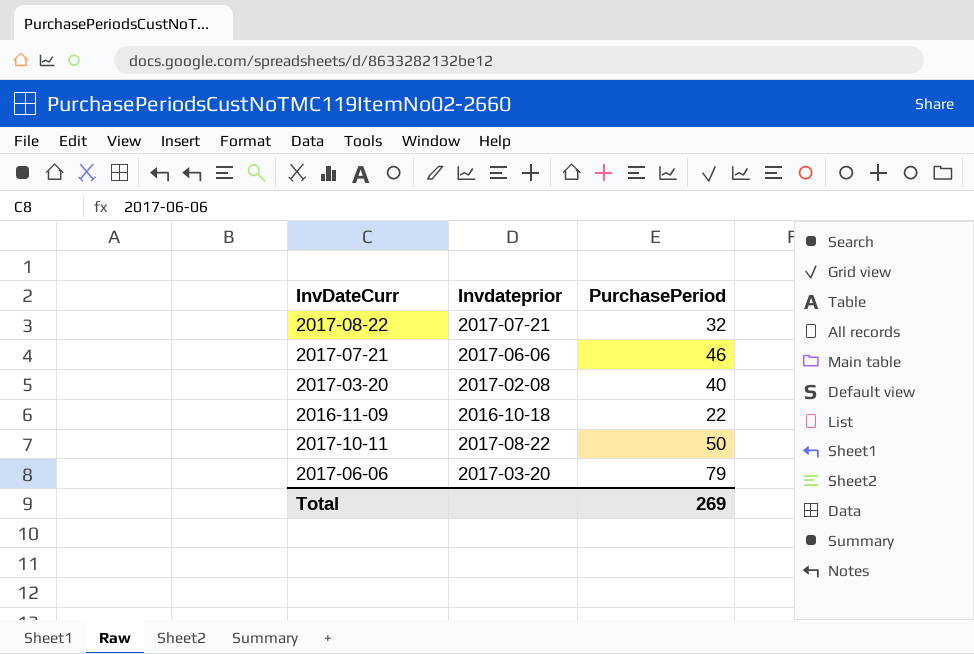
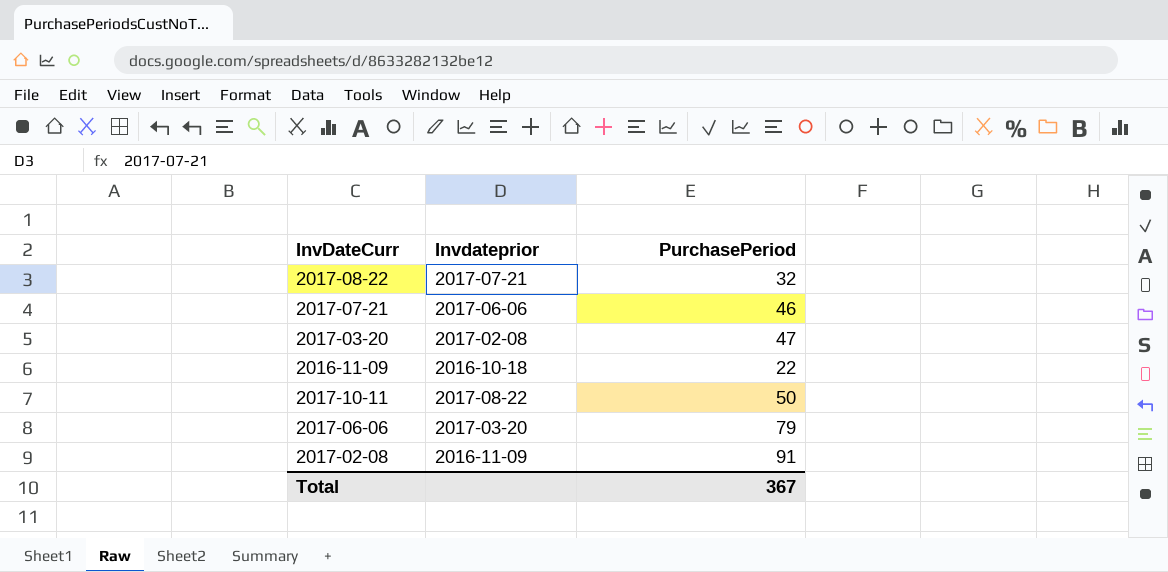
2017-03-20 | PurchasePeriod: 40 -> 47
row 2017-02-08: none -> 2016-11-09 | 91
Total | PurchasePeriod: 269 -> 367

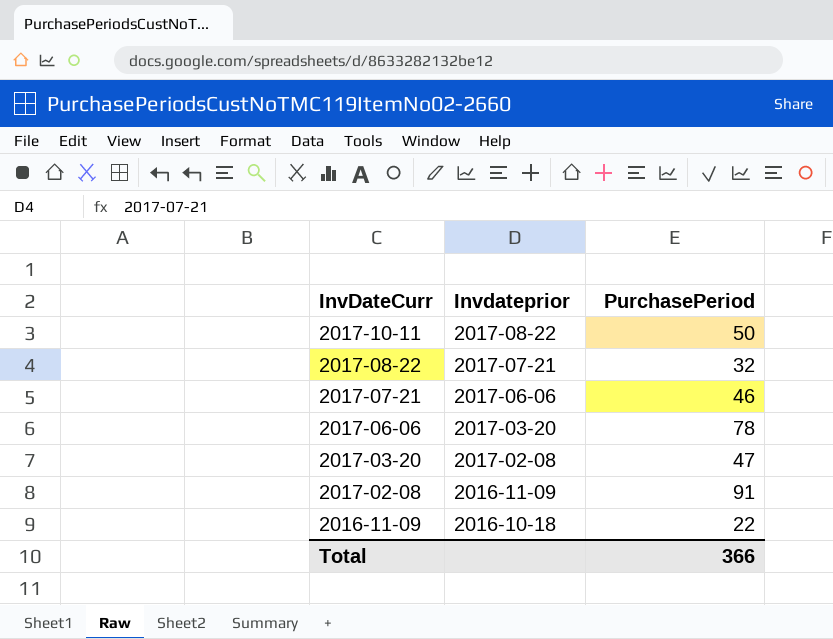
row order: none -> InvDateCurr descending
2017-06-06 | PurchasePeriod: 79 -> 78
Total | PurchasePeriod: 367 -> 366

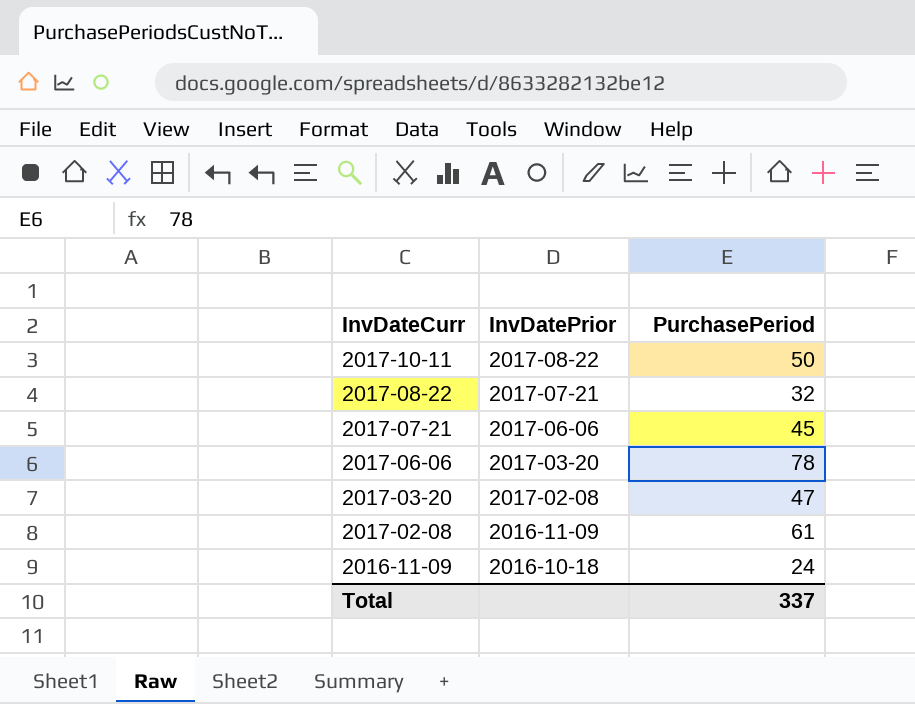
column name: Invdateprior -> InvDatePrior
2017-07-21 | PurchasePeriod: 46 -> 45
2017-02-08 | PurchasePeriod: 91 -> 61
2016-11-09 | PurchasePeriod: 22 -> 24
Total | PurchasePeriod: 366 -> 337

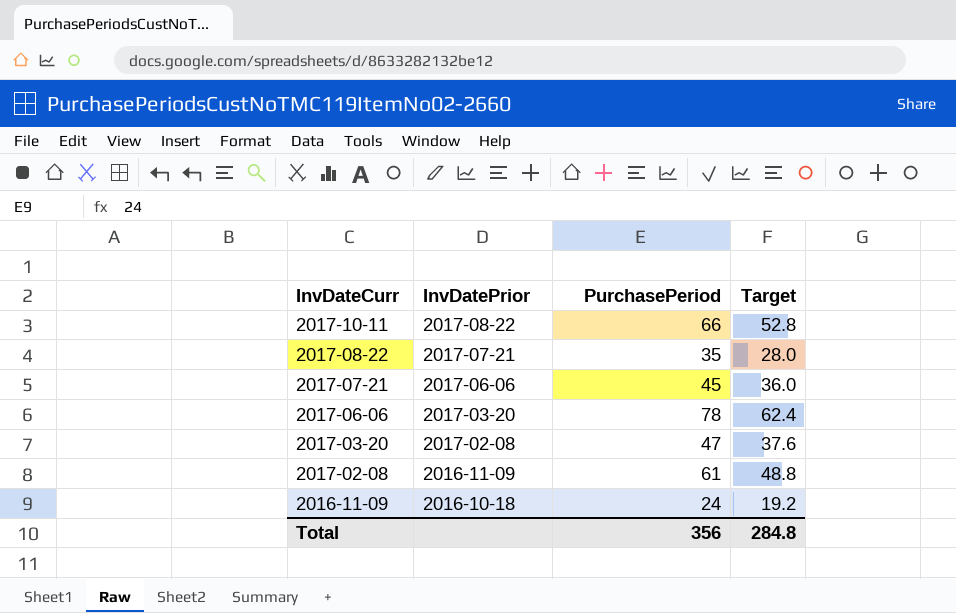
column Target | formula: none -> [PurchasePeriod] * 0.8
2017-10-11 | PurchasePeriod: 50 -> 66
2017-08-22 | PurchasePeriod: 32 -> 35
Total | PurchasePeriod: 337 -> 356

